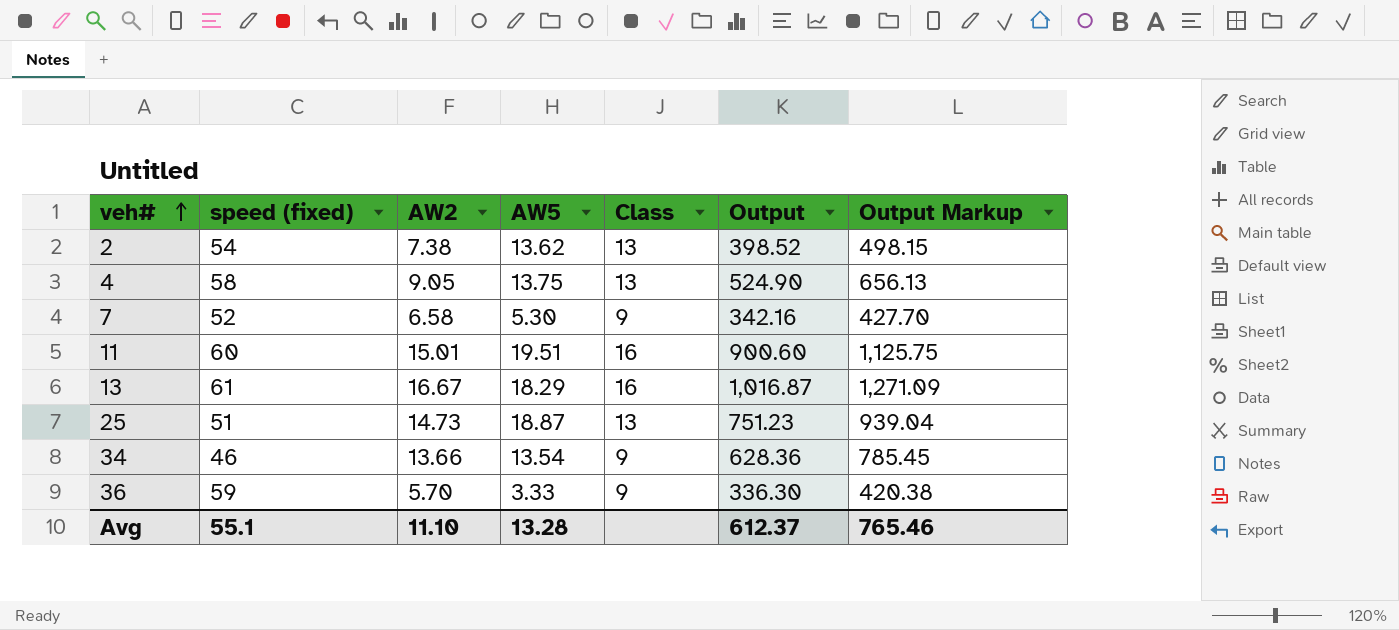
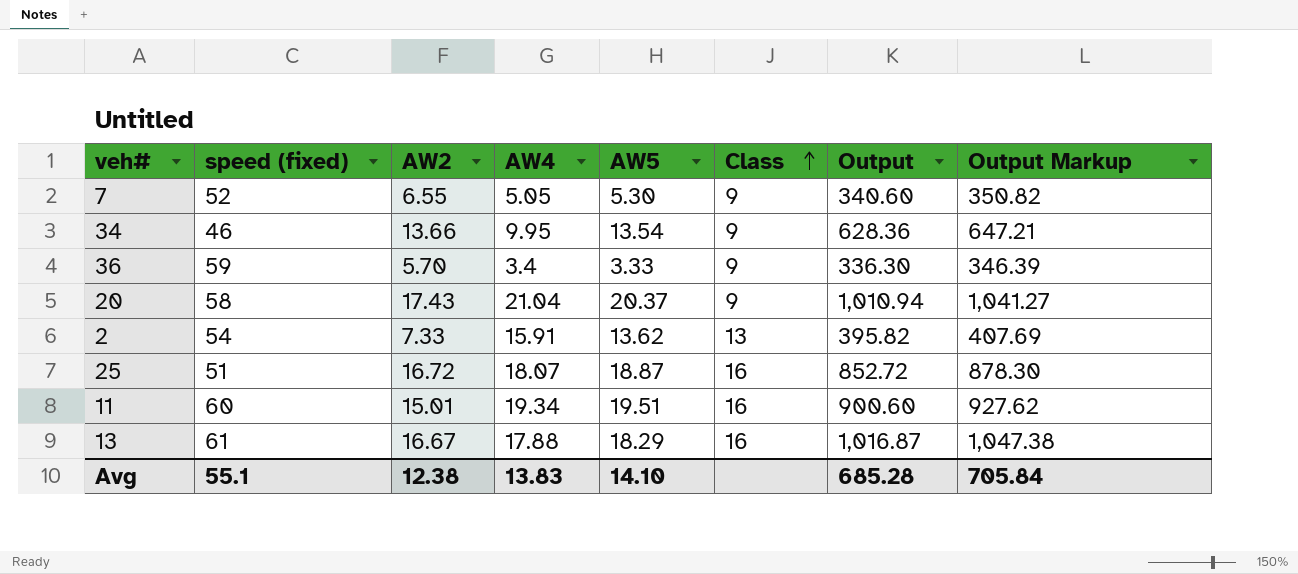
row order: veh# ascending -> Class ascending
column AW4 | position: none -> 4
column Output Markup | formula: [Output] * 1.25 -> [Output] * 1.03
row 4: 58 | 9.05 | 13.75 | 13 | 524.90 | 656.13 -> none
7 | AW2: 6.58 -> 6.55
7 | Output: 342.16 -> 340.60
row 20: none -> 58 | 17.43 | 21.04 | 20.37 | 9 | 1,010.94 | 1,041.27
2 | AW2: 7.38 -> 7.33
2 | Output: 398.52 -> 395.82
25 | AW2: 14.73 -> 16.72
25 | Class: 13 -> 16
25 | Output: 751.23 -> 852.72
Avg | AW2: 11.10 -> 12.38
Avg | AW5: 13.28 -> 14.10
Avg | Output: 612.37 -> 685.28
Avg | Output Markup: 765.46 -> 705.84

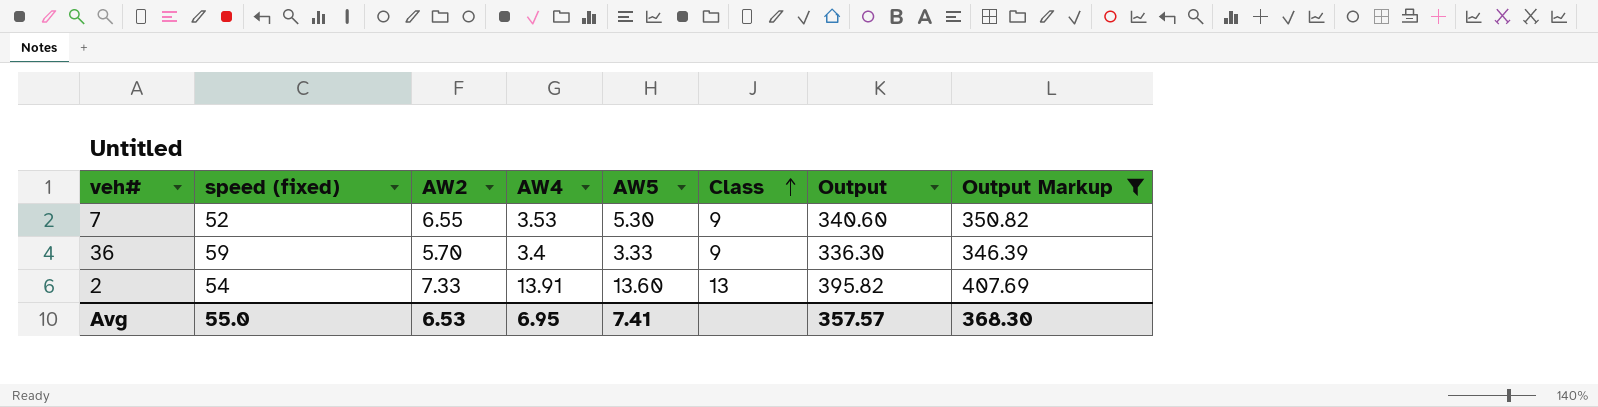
filter: none -> Output Markup <= 407.69
7 | AW4: 5.05 -> 3.53
2 | AW4: 15.91 -> 13.91
2 | AW5: 13.62 -> 13.60
Avg | speed (fixed): 55.1 -> 55.0
Avg | AW2: 12.38 -> 6.53
Avg | AW4: 13.83 -> 6.95
Avg | AW5: 14.10 -> 7.41
Avg | Output: 685.28 -> 357.57
Avg | Output Markup: 705.84 -> 368.30

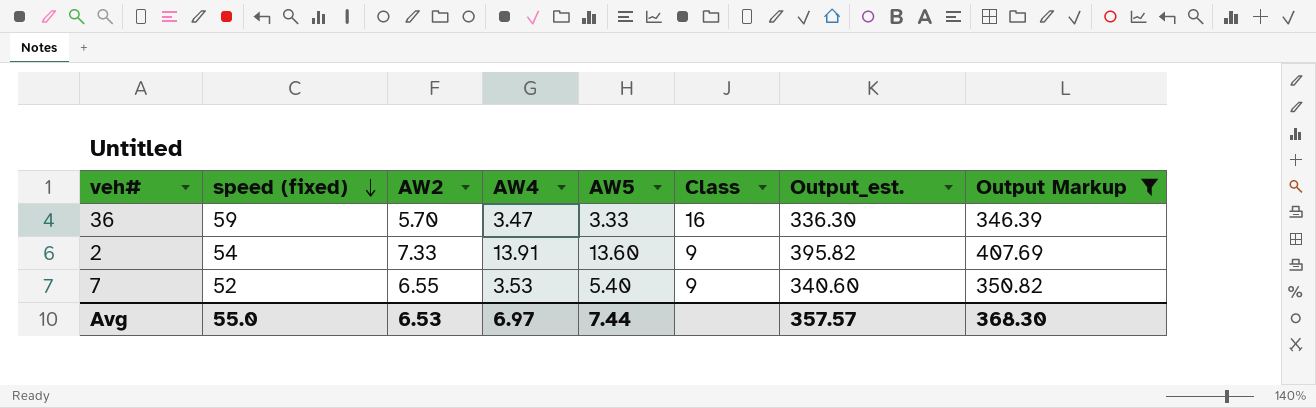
row order: Class ascending -> speed (fixed) descending
column name: Output -> Output_est.
36 | AW4: 3.4 -> 3.47
36 | Class: 9 -> 16
2 | Class: 13 -> 9
7 | AW5: 5.30 -> 5.40
Avg | AW4: 6.95 -> 6.97
Avg | AW5: 7.41 -> 7.44

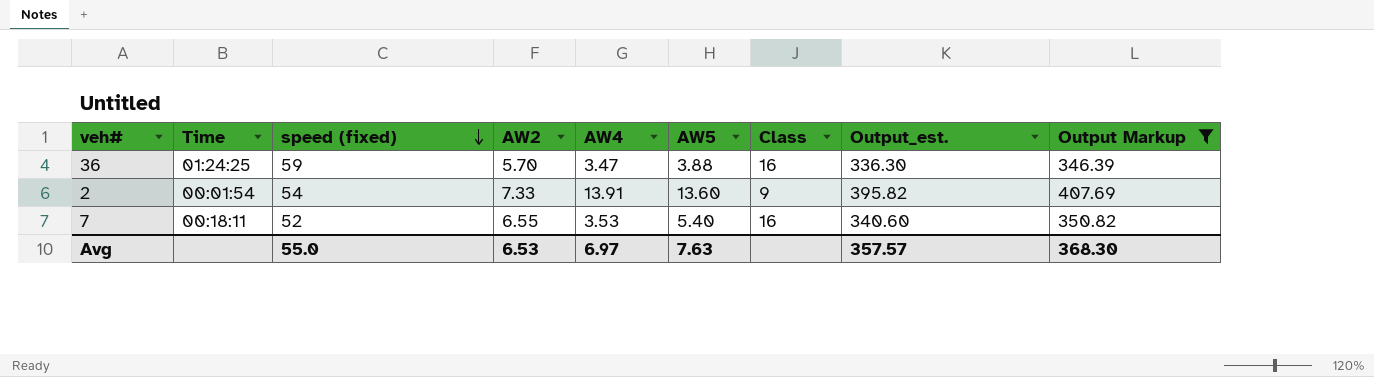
column Time | position: none -> 2
36 | AW5: 3.33 -> 3.88
7 | Class: 9 -> 16
Avg | AW5: 7.44 -> 7.63

